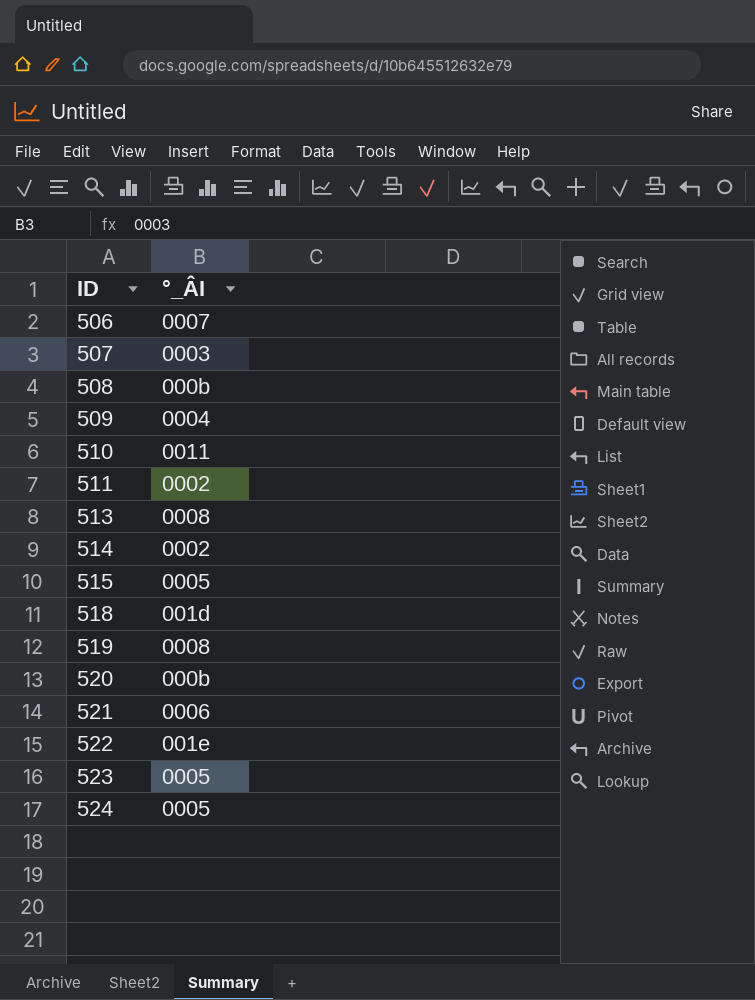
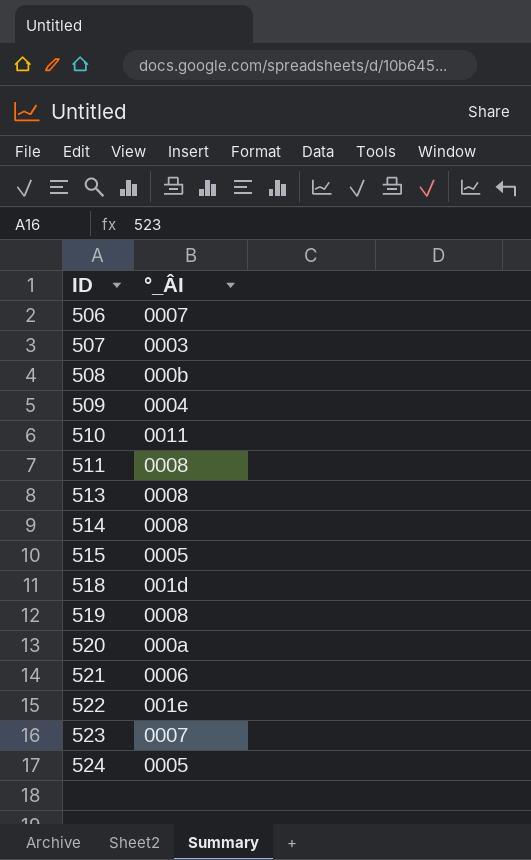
511 | °_ÂI: 0002 -> 0008
514 | °_ÂI: 0002 -> 0008
520 | °_ÂI: 000b -> 000a
523 | °_ÂI: 0005 -> 0007

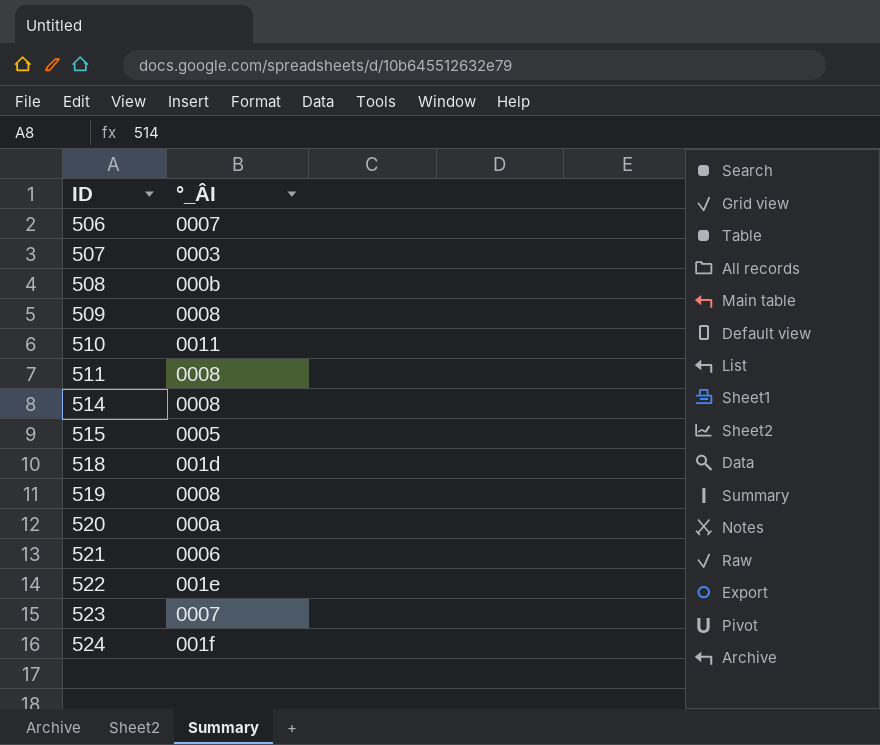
row 513: 0008 -> none
509 | °_ÂI: 0004 -> 0008
524 | °_ÂI: 0005 -> 001f

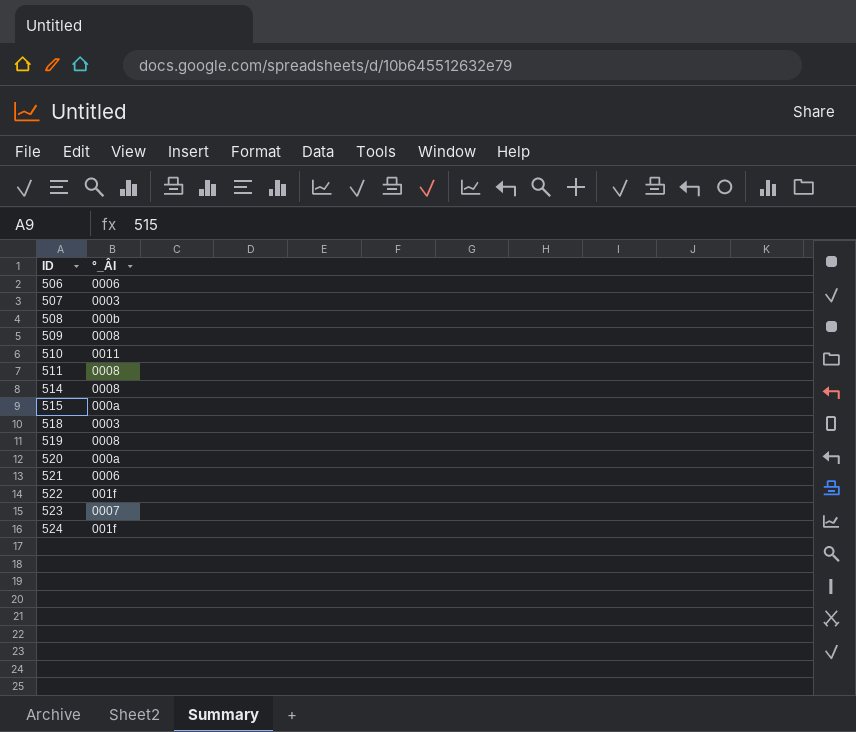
506 | °_ÂI: 0007 -> 0006
515 | °_ÂI: 0005 -> 000a
518 | °_ÂI: 001d -> 0003
522 | °_ÂI: 001e -> 001f

